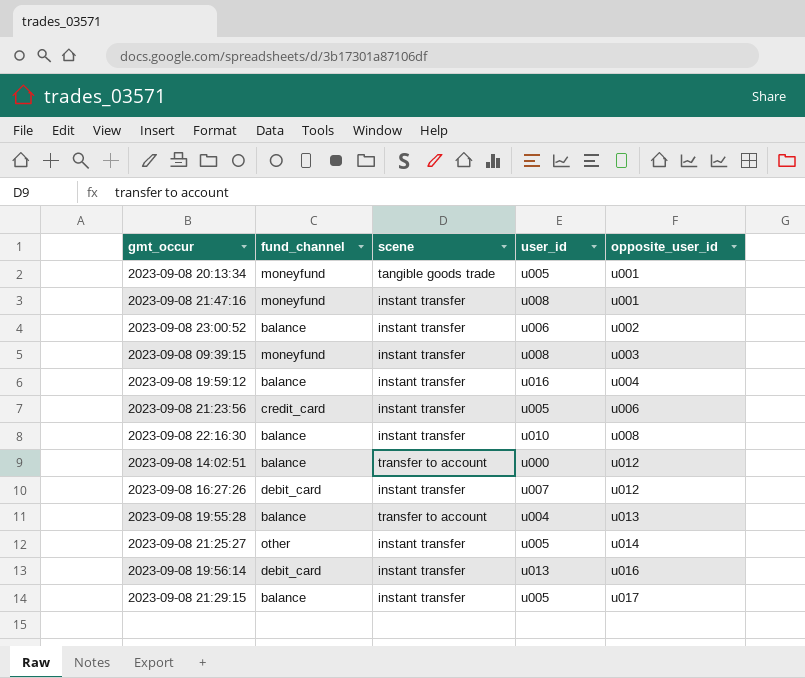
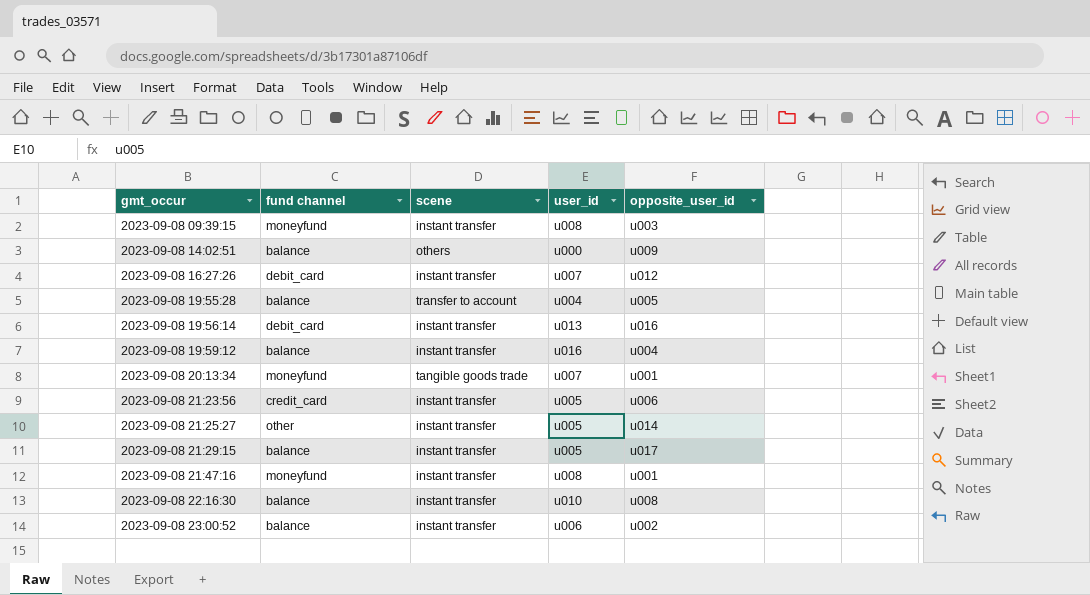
row order: opposite_user_id ascending -> gmt_occur ascending
column name: fund_channel -> fund channel
2023-09-08 14:02:51 | scene: transfer to account -> others
2023-09-08 14:02:51 | opposite_user_id: u012 -> u009
2023-09-08 19:55:28 | opposite_user_id: u013 -> u005
2023-09-08 20:13:34 | user_id: u005 -> u007

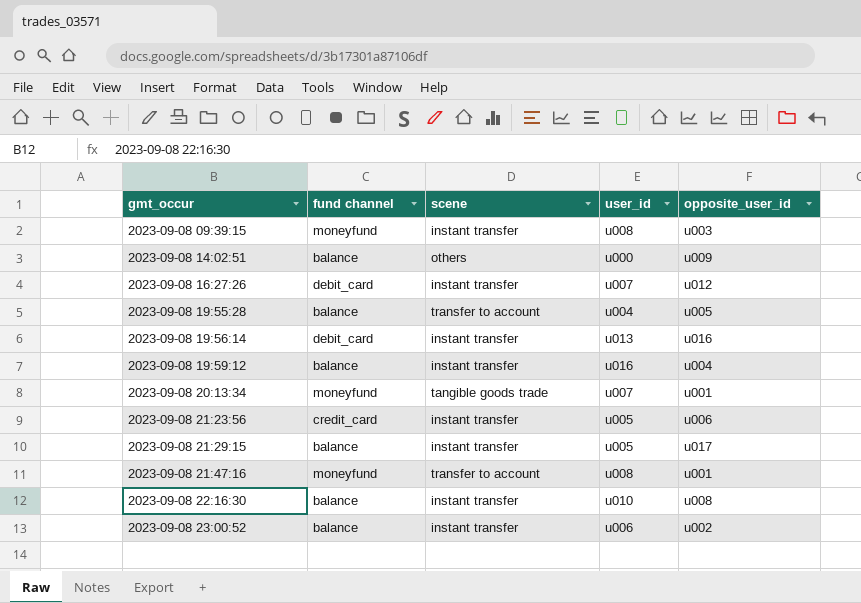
row 2023-09-08 21:25:27: other | instant transfer | u005 | u014 -> none
2023-09-08 21:47:16 | scene: instant transfer -> transfer to account

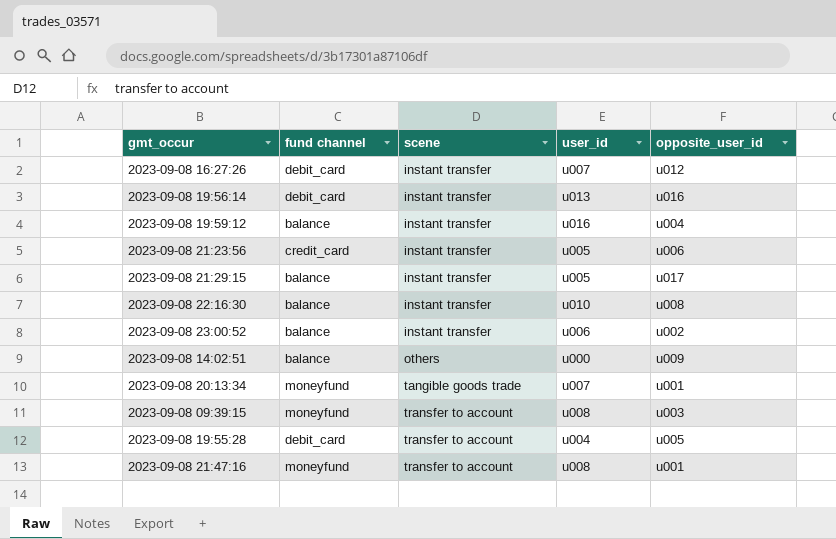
row order: gmt_occur ascending -> scene ascending
2023-09-08 09:39:15 | scene: instant transfer -> transfer to account
2023-09-08 19:55:28 | fund channel: balance -> debit_card

